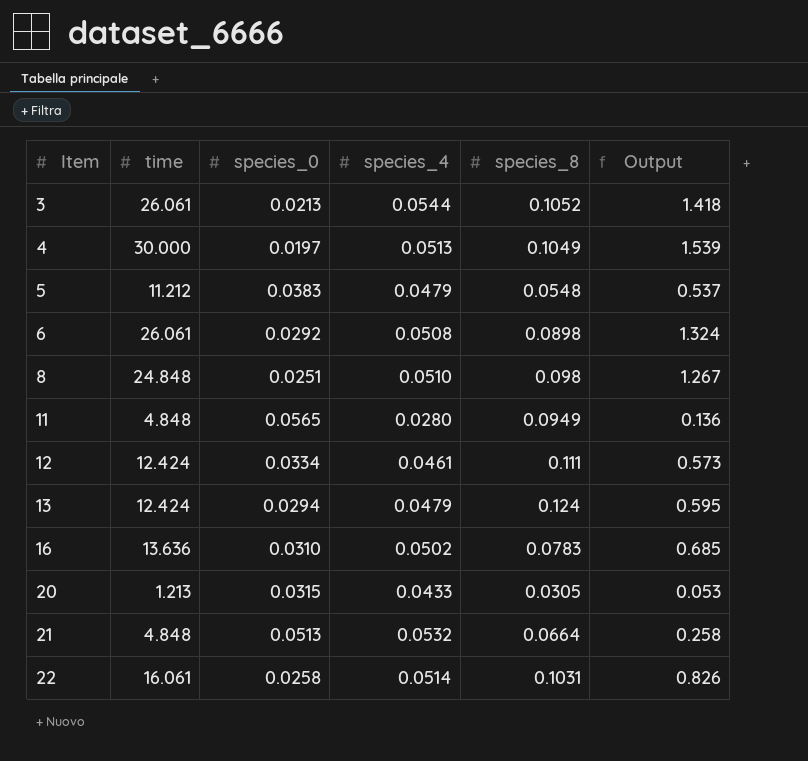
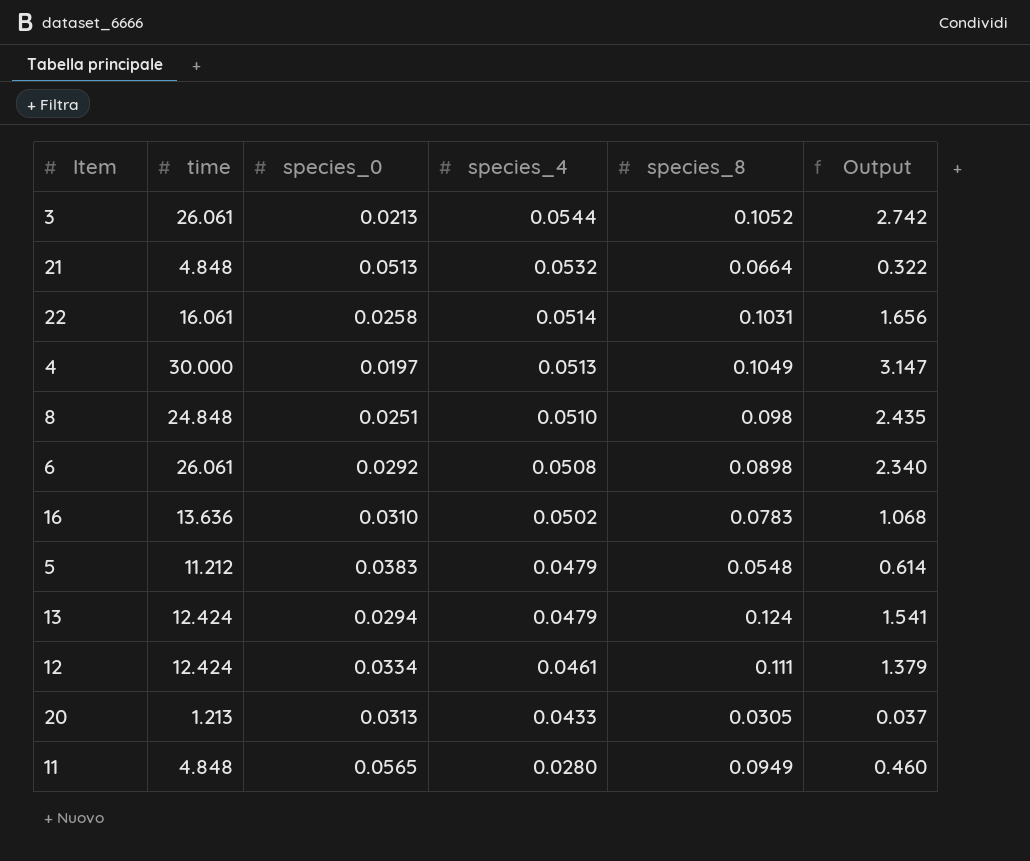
row order: Item ascending -> species_4 descending
column Output | formula: [time] * [species_4] -> [time] * [species_8]
20 | species_0: 0.0315 -> 0.0313

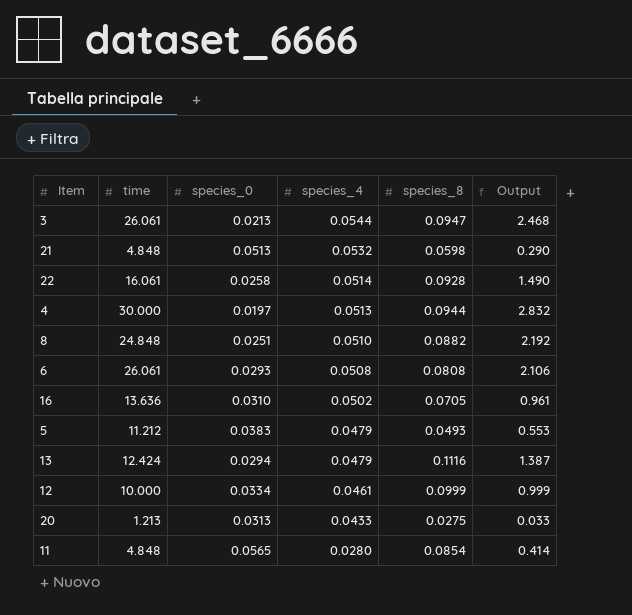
3 | species_8: 0.1052 -> 0.0947
3 | Output: 2.742 -> 2.468
21 | species_8: 0.0664 -> 0.0598
21 | Output: 0.322 -> 0.290
22 | species_8: 0.1031 -> 0.0928
22 | Output: 1.656 -> 1.490
4 | species_8: 0.1049 -> 0.0944
4 | Output: 3.147 -> 2.832
8 | species_8: 0.098 -> 0.0882
8 | Output: 2.435 -> 2.192
6 | species_0: 0.0292 -> 0.0293
6 | species_8: 0.0898 -> 0.0808
6 | Output: 2.340 -> 2.106
16 | species_8: 0.0783 -> 0.0705
16 | Output: 1.068 -> 0.961
5 | species_8: 0.0548 -> 0.0493
5 | Output: 0.614 -> 0.553
13 | species_8: 0.124 -> 0.1116
13 | Output: 1.541 -> 1.387
12 | time: 12.424 -> 10.000
12 | species_8: 0.111 -> 0.0999
12 | Output: 1.379 -> 0.999
20 | species_8: 0.0305 -> 0.0275
20 | Output: 0.037 -> 0.033
11 | species_8: 0.0949 -> 0.0854
11 | Output: 0.460 -> 0.414

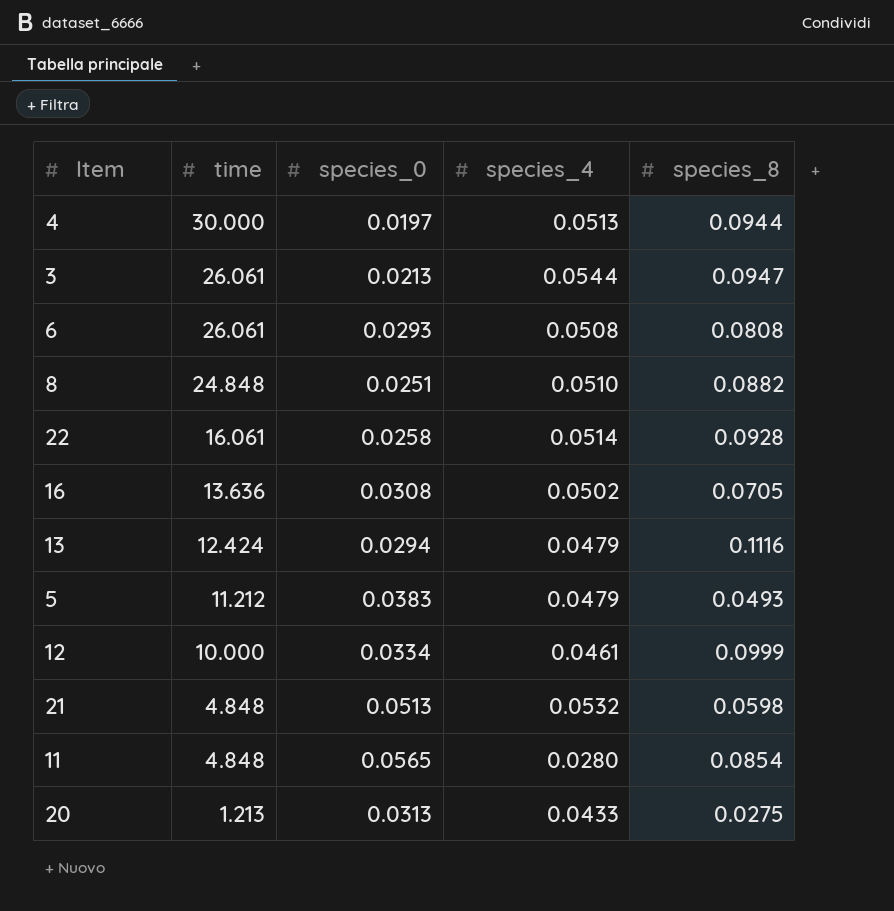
row order: species_4 descending -> time descending
column Output | formula: [time] * [species_8] -> none
16 | species_0: 0.0310 -> 0.0308

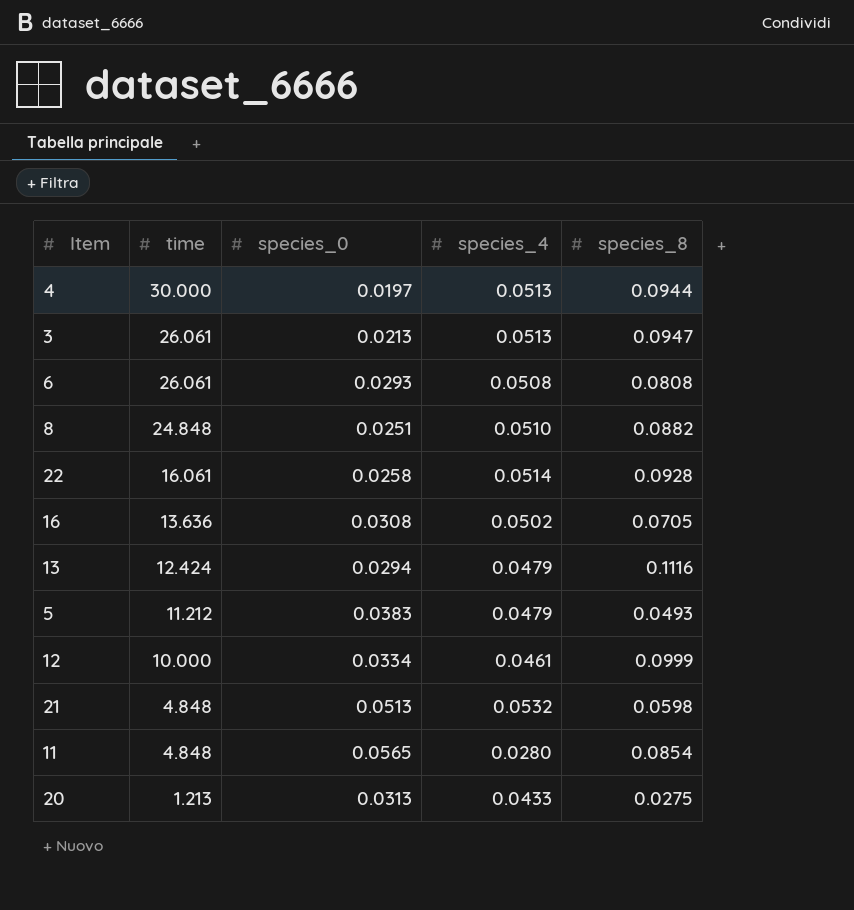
3 | species_4: 0.0544 -> 0.0513

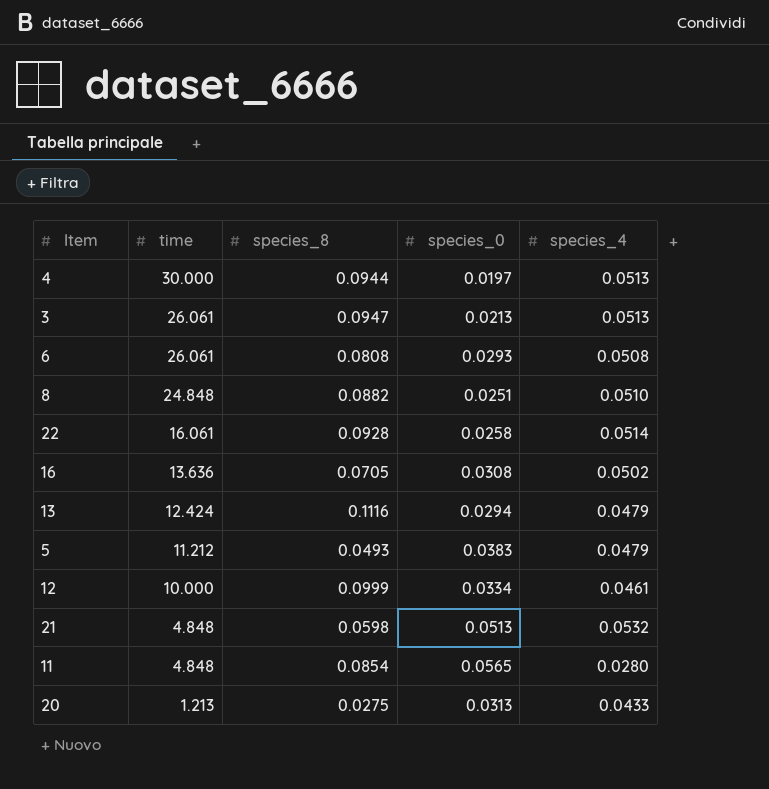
column species_8 | position: 5 -> 3

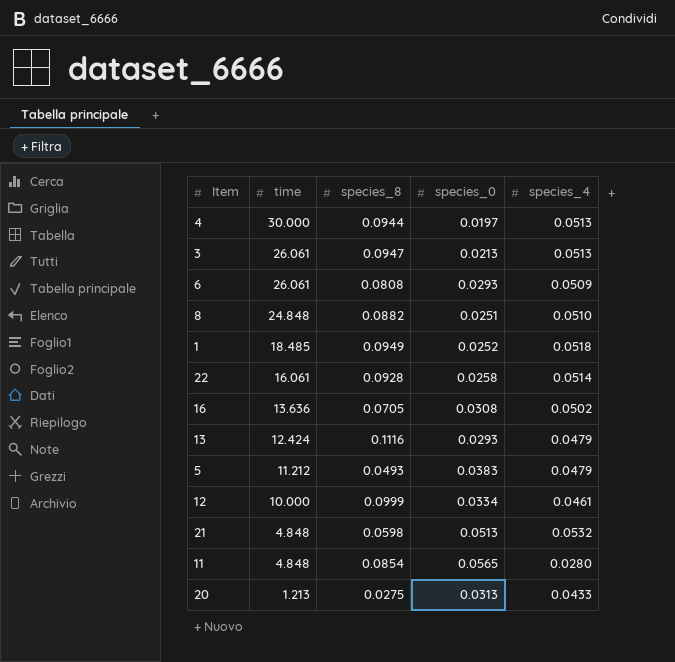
6 | species_4: 0.0508 -> 0.0509
row 1: none -> 18.485 | 0.0949 | 0.0252 | 0.0518
13 | species_0: 0.0294 -> 0.0293

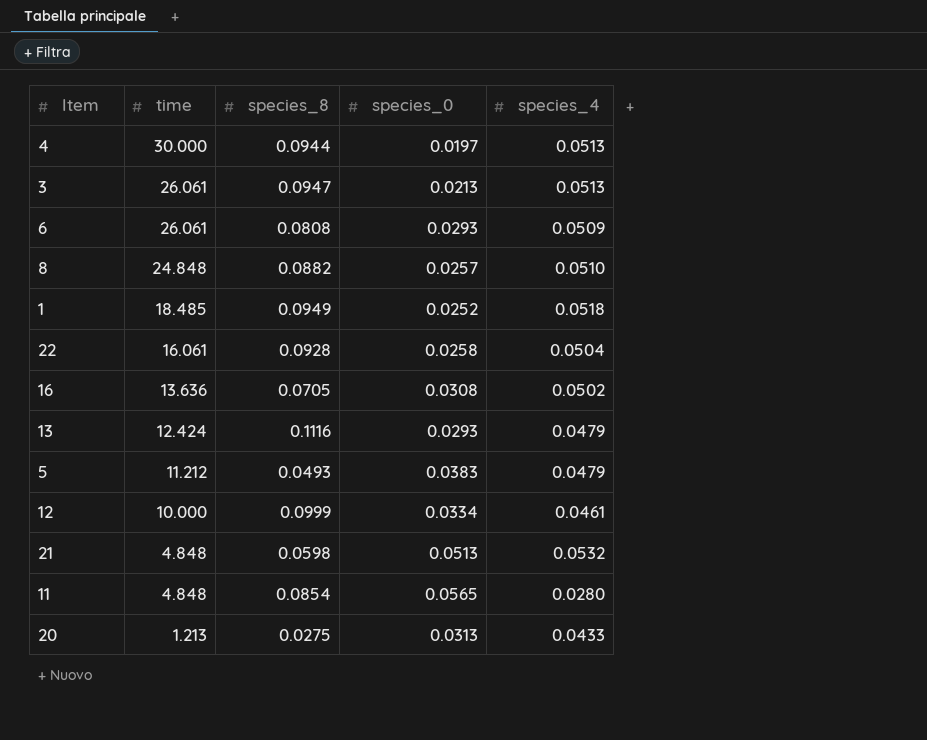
8 | species_0: 0.0251 -> 0.0257
22 | species_4: 0.0514 -> 0.0504

